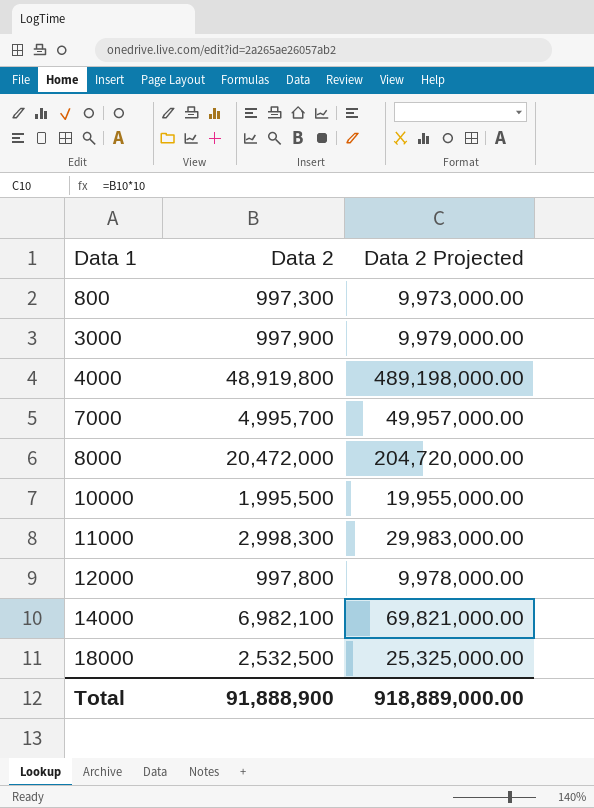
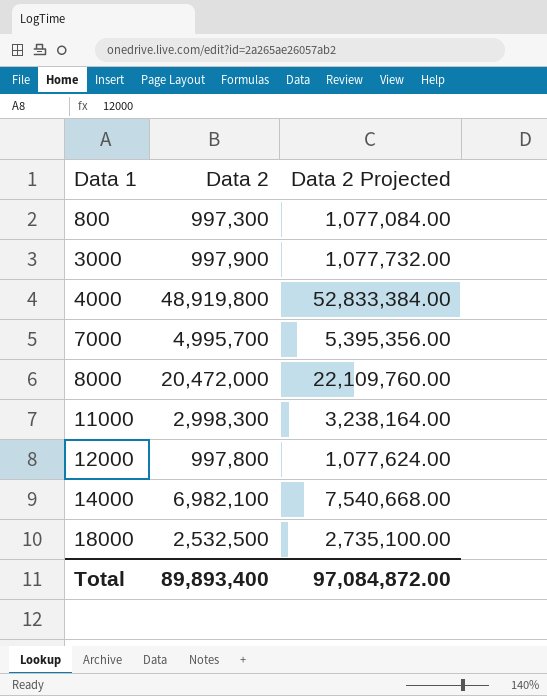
column Data 2 Projected | formula: [Data 2] * 10 -> [Data 2] * 1.08
row 10000: 1,995,500 | 19,955,000.00 -> none
Total | Data 2: 91,888,900 -> 89,893,400
Total | Data 2 Projected: 918,889,000.00 -> 97,084,872.00

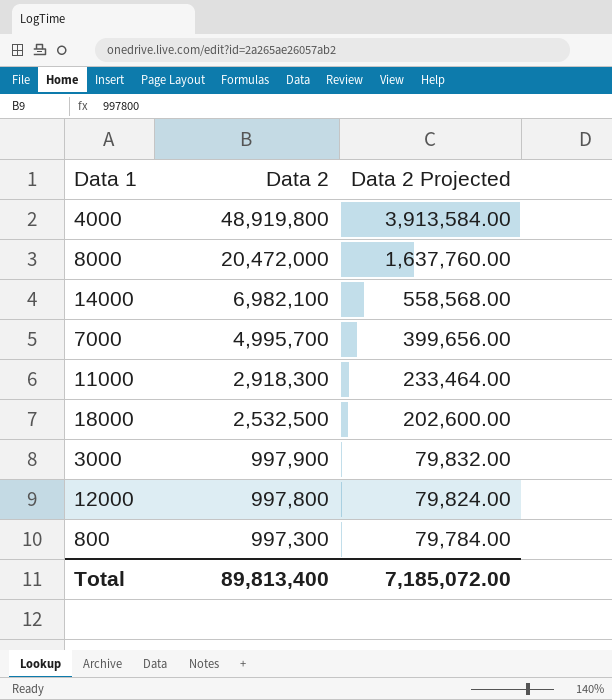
row order: Data 1 ascending -> Data 2 descending
column Data 2 Projected | formula: [Data 2] * 1.08 -> [Data 2] * 0.08
11000 | Data 2: 2,998,300 -> 2,918,300
Total | Data 2: 89,893,400 -> 89,813,400
Total | Data 2 Projected: 97,084,872.00 -> 7,185,072.00

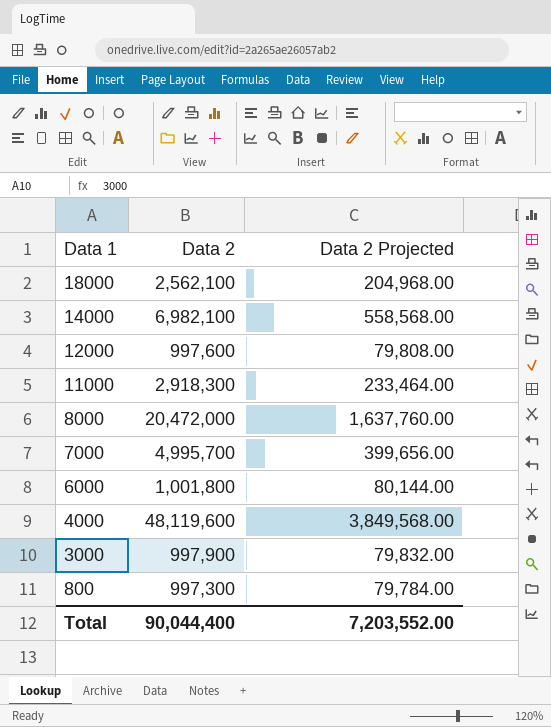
row order: Data 2 descending -> Data 1 descending
18000 | Data 2: 2,532,500 -> 2,562,100
18000 | Data 2 Projected: 202,600.00 -> 204,968.00
12000 | Data 2: 997,800 -> 997,600
12000 | Data 2 Projected: 79,824.00 -> 79,808.00
row 6000: none -> 1,001,800 | 80,144.00
4000 | Data 2: 48,919,800 -> 48,119,600
4000 | Data 2 Projected: 3,913,584.00 -> 3,849,568.00
Total | Data 2: 89,813,400 -> 90,044,400
Total | Data 2 Projected: 7,185,072.00 -> 7,203,552.00

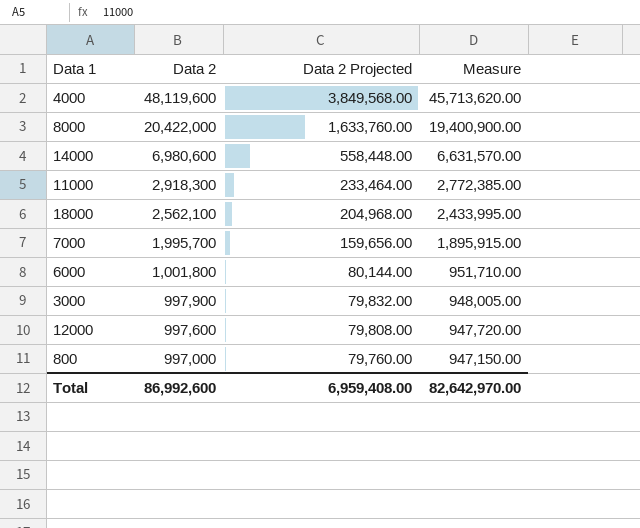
row order: Data 1 descending -> Data 2 descending
column Measure | formula: none -> [Data 2] * 0.95
8000 | Data 2: 20,472,000 -> 20,422,000
8000 | Data 2 Projected: 1,637,760.00 -> 1,633,760.00
14000 | Data 2: 6,982,100 -> 6,980,600
14000 | Data 2 Projected: 558,568.00 -> 558,448.00
7000 | Data 2: 4,995,700 -> 1,995,700
7000 | Data 2 Projected: 399,656.00 -> 159,656.00
800 | Data 2: 997,300 -> 997,000
800 | Data 2 Projected: 79,784.00 -> 79,760.00
Total | Data 2: 90,044,400 -> 86,992,600
Total | Data 2 Projected: 7,203,552.00 -> 6,959,408.00

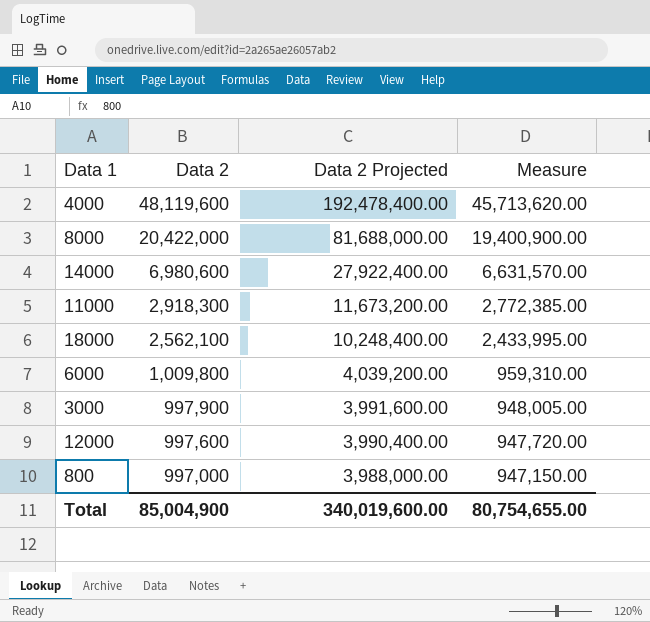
column Data 2 Projected | formula: [Data 2] * 0.08 -> [Data 2] * 4
row 7000: 1,995,700 | 159,656.00 | 1,895,915.00 -> none
6000 | Data 2: 1,001,800 -> 1,009,800
6000 | Measure: 951,710.00 -> 959,310.00
Total | Data 2: 86,992,600 -> 85,004,900
Total | Data 2 Projected: 6,959,408.00 -> 340,019,600.00
Total | Measure: 82,642,970.00 -> 80,754,655.00

